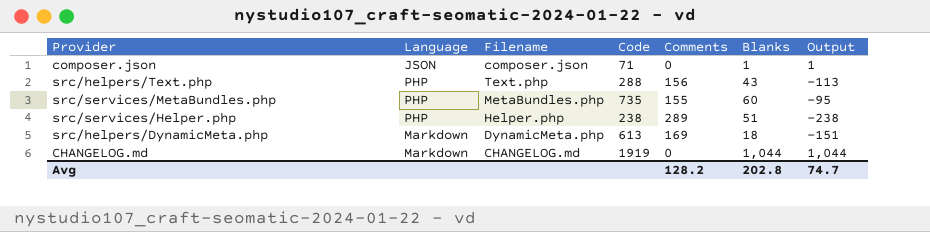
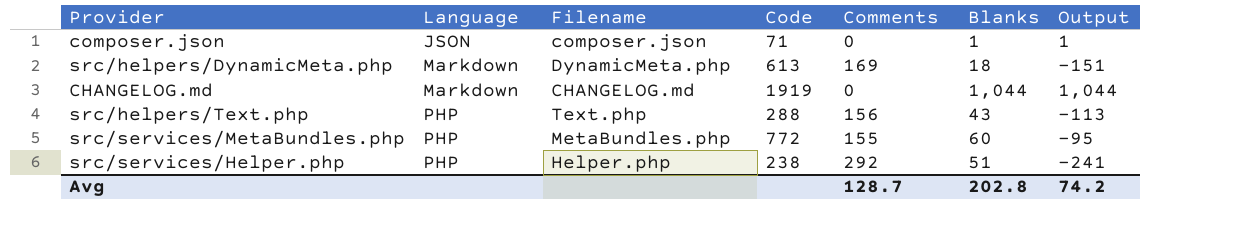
row order: none -> Language ascending
src/services/MetaBundles.php | Code: 735 -> 772
src/services/Helper.php | Comments: 289 -> 292
src/services/Helper.php | Output: -238 -> -241
Avg | Comments: 128.2 -> 128.7
Avg | Output: 74.7 -> 74.2

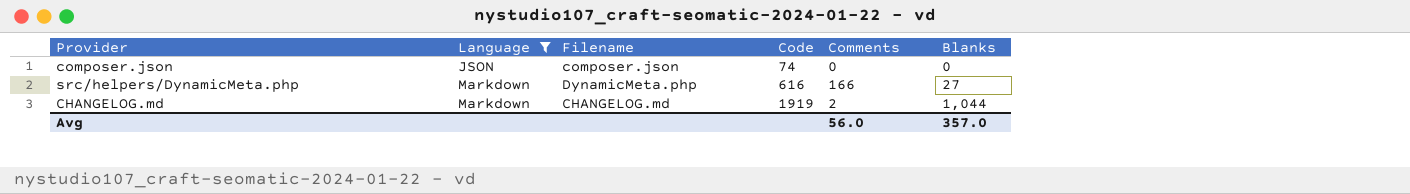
filter: none -> Language != PHP
column Output | formula: [Blanks] - [Comments] -> none
composer.json | Code: 71 -> 74
composer.json | Blanks: 1 -> 0
src/helpers/DynamicMeta.php | Code: 613 -> 616
src/helpers/DynamicMeta.php | Comments: 169 -> 166
src/helpers/DynamicMeta.php | Blanks: 18 -> 27
CHANGELOG.md | Comments: 0 -> 2
Avg | Comments: 128.7 -> 56.0
Avg | Blanks: 202.8 -> 357.0

